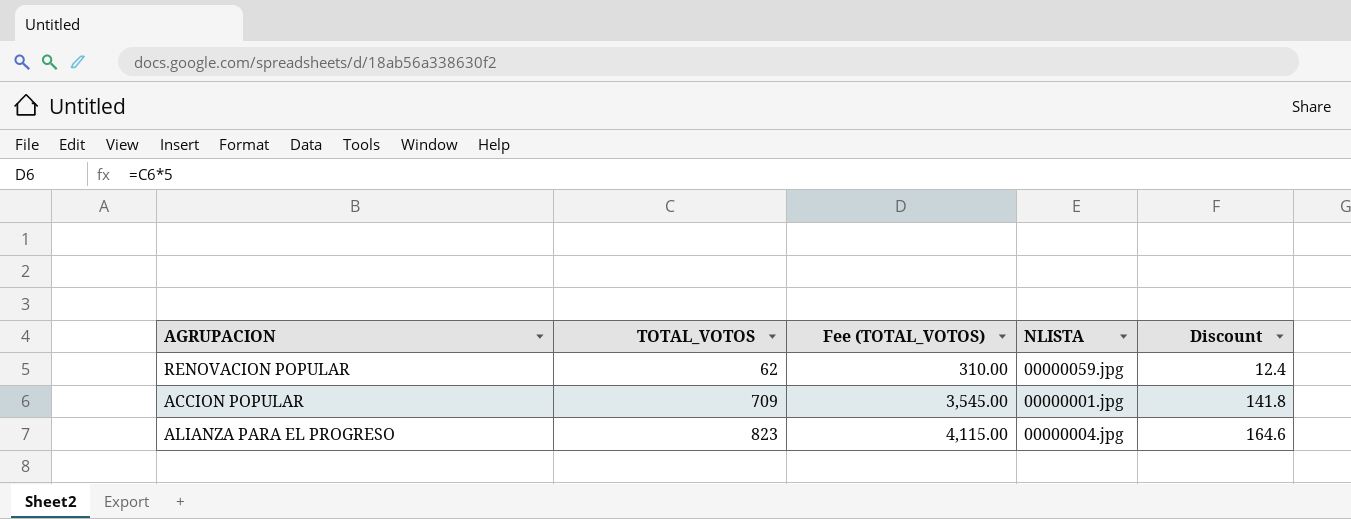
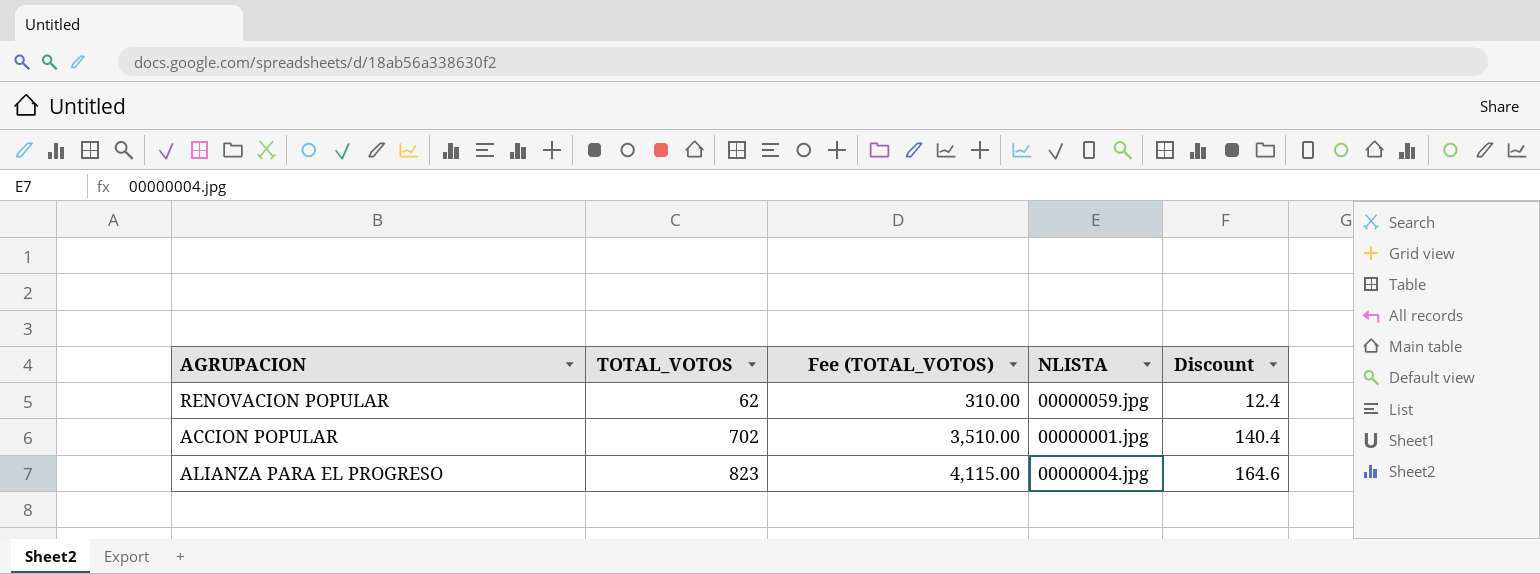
ACCION POPULAR | TOTAL_VOTOS: 709 -> 702
ACCION POPULAR | Fee (TOTAL_VOTOS): 3,545.00 -> 3,510.00
ACCION POPULAR | Discount: 141.8 -> 140.4

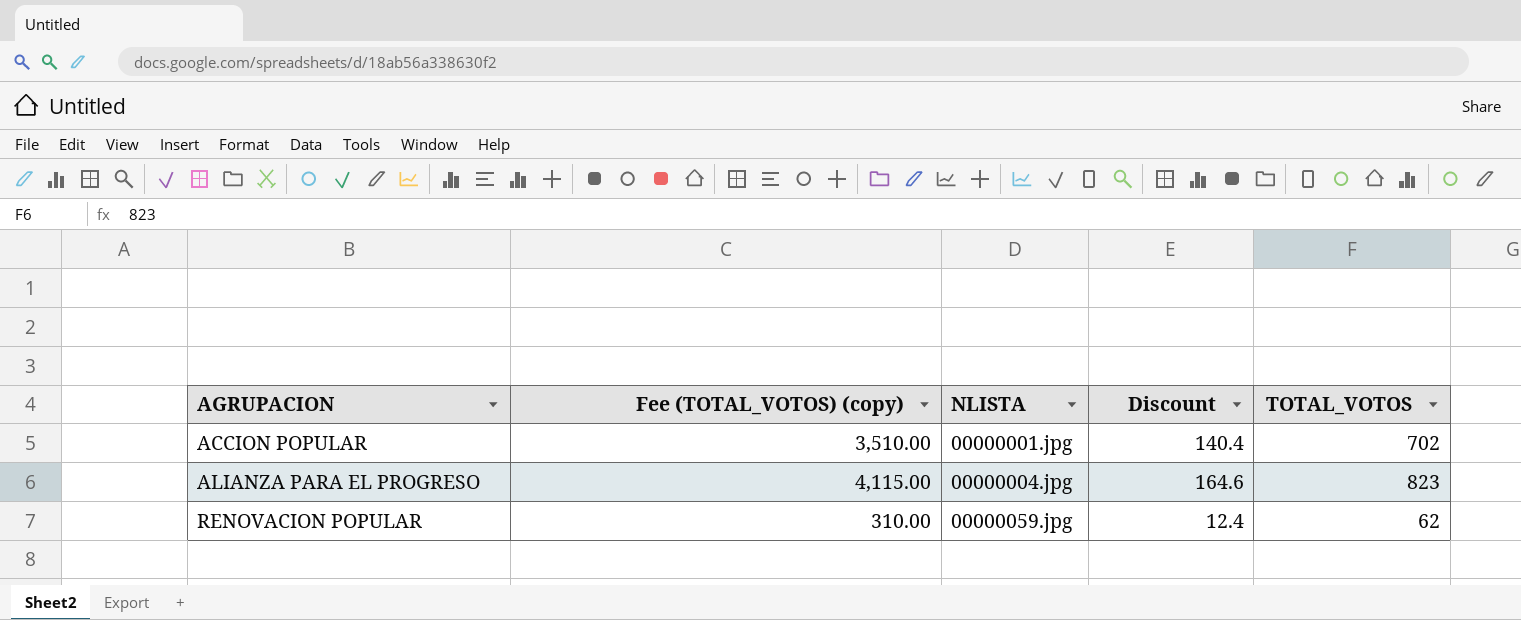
row order: TOTAL_VOTOS ascending -> AGRUPACION ascending
column name: Fee (TOTAL_VOTOS) -> Fee (TOTAL_VOTOS) (copy)
column TOTAL_VOTOS | position: 2 -> 5

